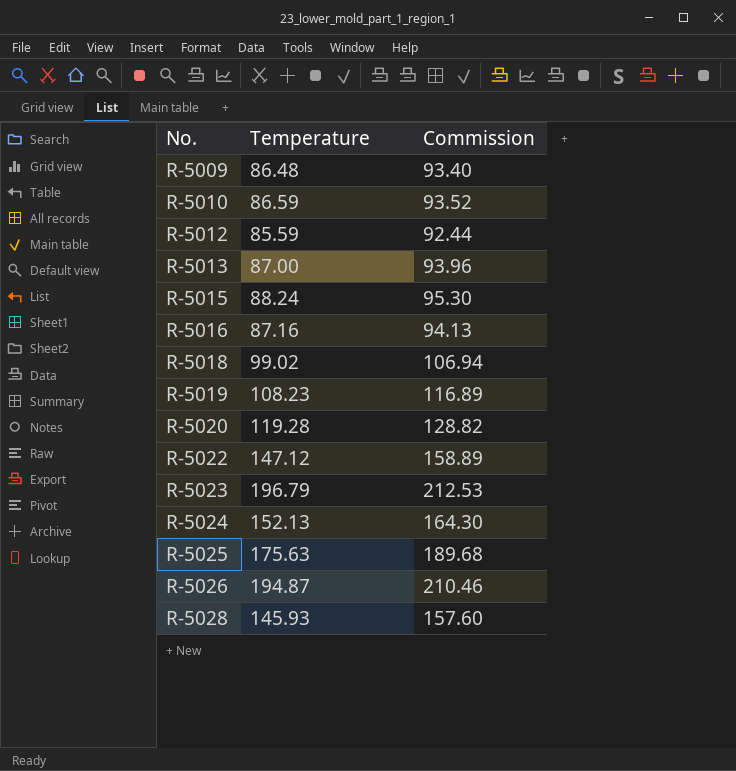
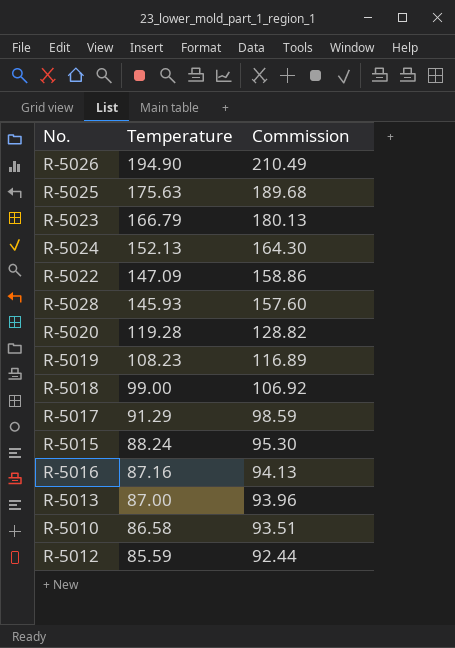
row order: No. ascending -> Temperature descending
row R-5009: 86.48 | 93.40 -> none
R-5026 | Temperature: 194.87 -> 194.90
R-5026 | Commission: 210.46 -> 210.49
R-5023 | Temperature: 196.79 -> 166.79
R-5023 | Commission: 212.53 -> 180.13
R-5022 | Temperature: 147.12 -> 147.09
R-5022 | Commission: 158.89 -> 158.86
R-5018 | Temperature: 99.02 -> 99.00
R-5018 | Commission: 106.94 -> 106.92
row R-5017: none -> 91.29 | 98.59
R-5010 | Temperature: 86.59 -> 86.58
R-5010 | Commission: 93.52 -> 93.51

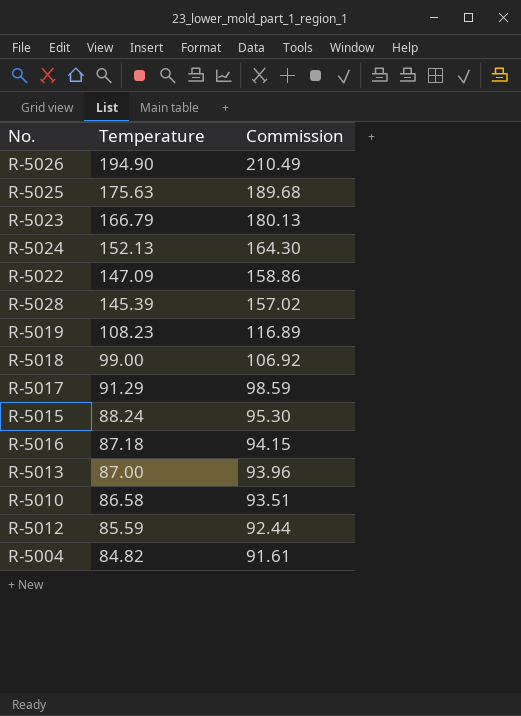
row R-5020: 119.28 | 128.82 -> none
R-5028 | Temperature: 145.93 -> 145.39
R-5028 | Commission: 157.60 -> 157.02
R-5016 | Temperature: 87.16 -> 87.18
R-5016 | Commission: 94.13 -> 94.15
row R-5004: none -> 84.82 | 91.61

